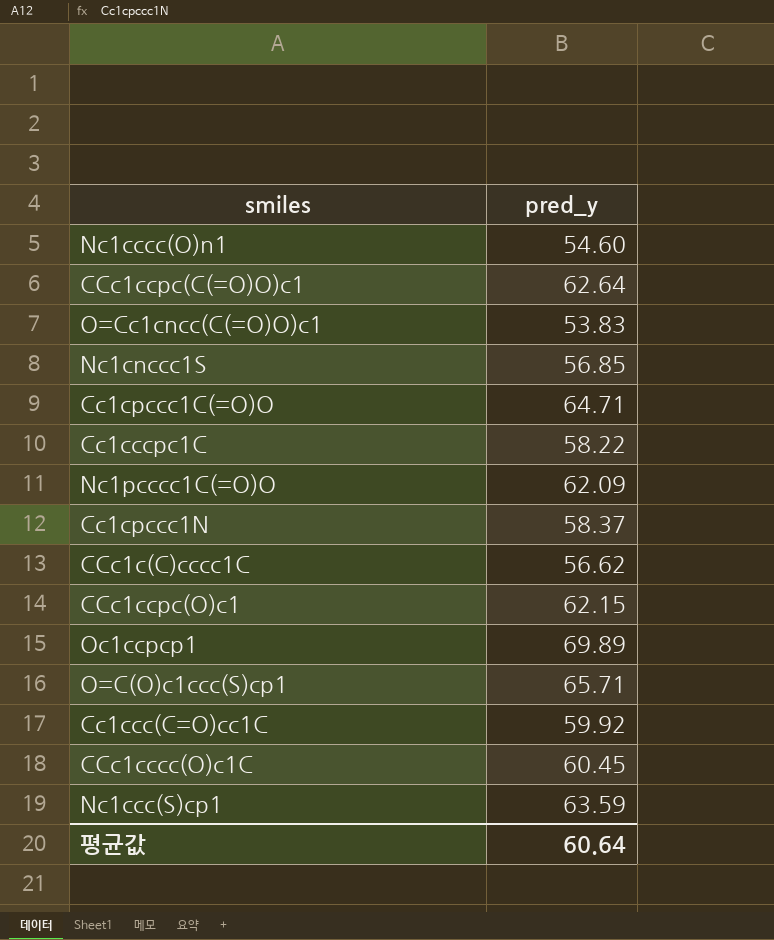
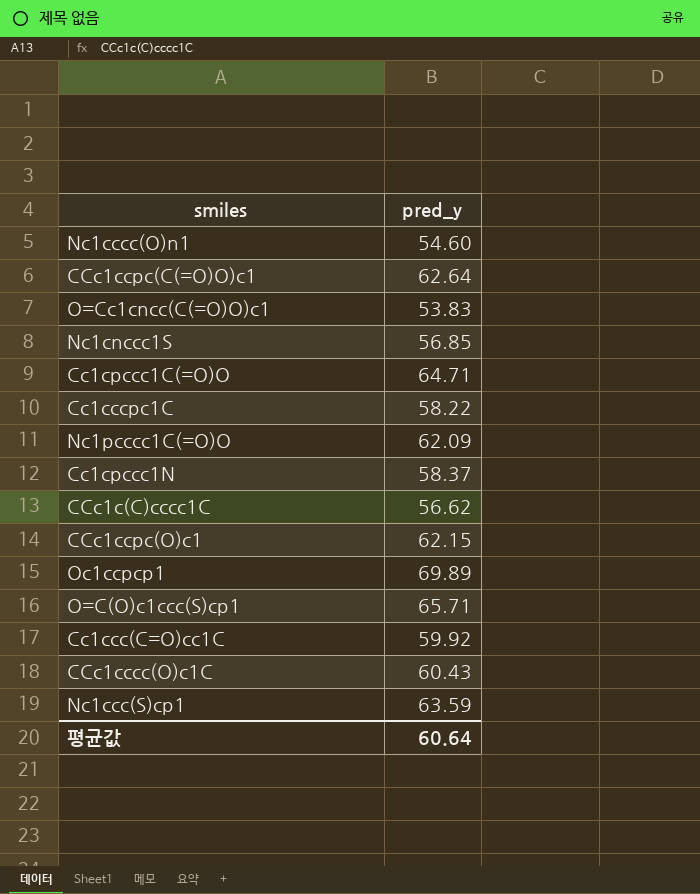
CCc1cccc(O)c1C | pred_y: 60.45 -> 60.43

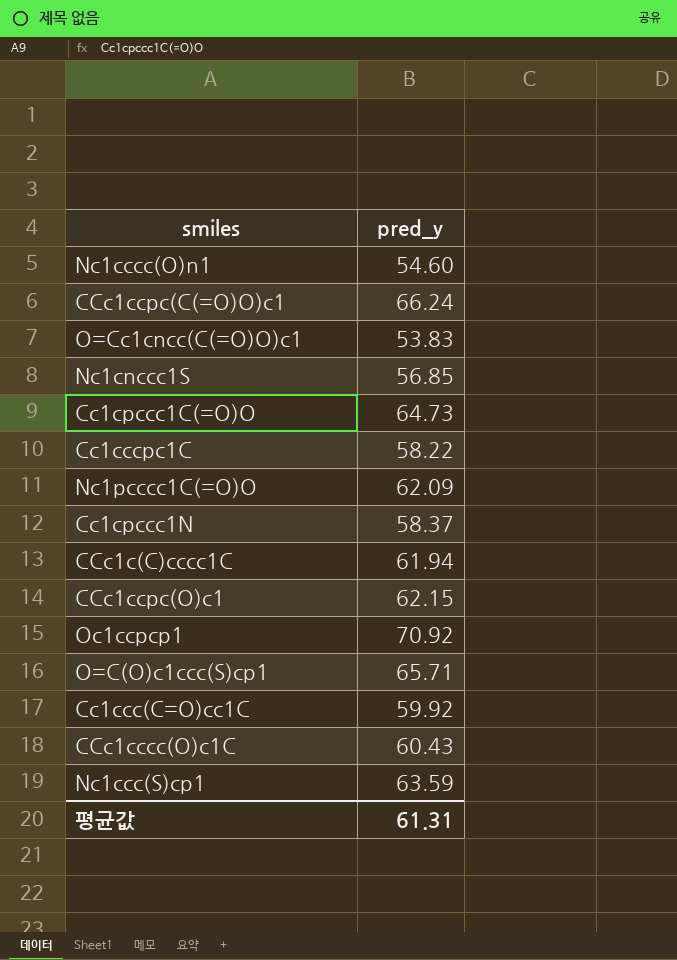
CCc1ccpc(C(=O)O)c1 | pred_y: 62.64 -> 66.24
Cc1cpccc1C(=O)O | pred_y: 64.71 -> 64.73
CCc1c(C)cccc1C | pred_y: 56.62 -> 61.94
Oc1ccpcp1 | pred_y: 69.89 -> 70.92
평균값 | pred_y: 60.64 -> 61.31

